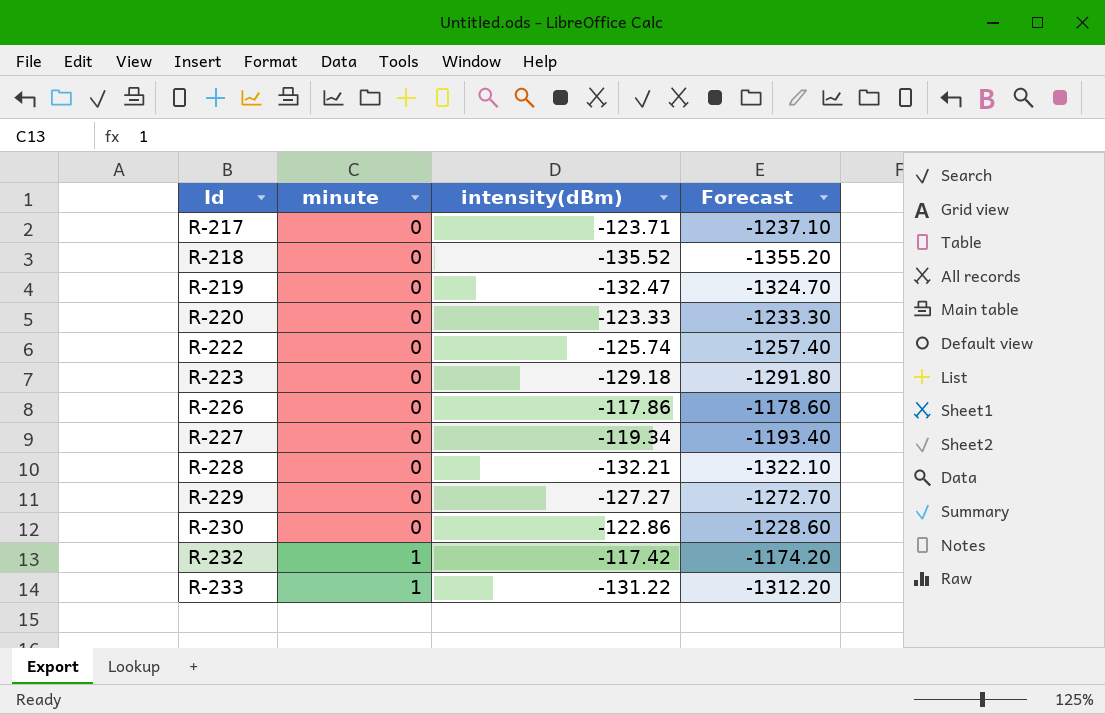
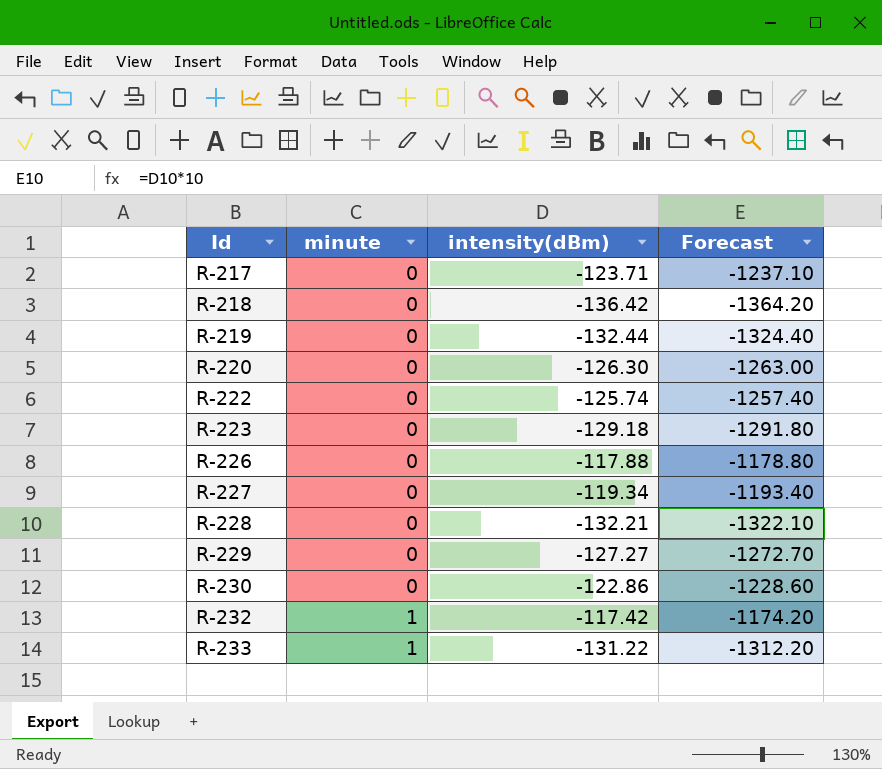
R-218 | intensity(dBm): -135.52 -> -136.42
R-218 | Forecast: -1355.20 -> -1364.20
R-219 | intensity(dBm): -132.47 -> -132.44
R-219 | Forecast: -1324.70 -> -1324.40
R-220 | intensity(dBm): -123.33 -> -126.30
R-220 | Forecast: -1233.30 -> -1263.00
R-226 | intensity(dBm): -117.86 -> -117.88
R-226 | Forecast: -1178.60 -> -1178.80

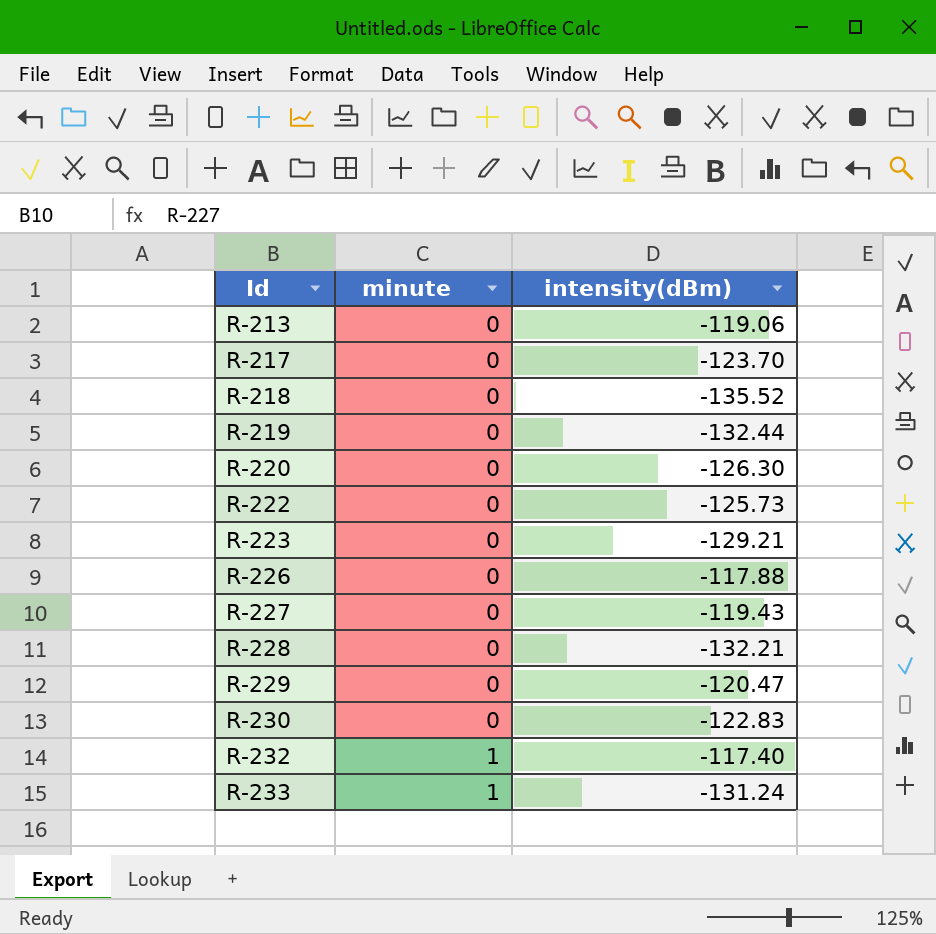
column Forecast | formula: [intensity(dBm)] * 10 -> none
row R-213: none -> 0 | -119.06
R-217 | intensity(dBm): -123.71 -> -123.70
R-218 | intensity(dBm): -136.42 -> -135.52
R-222 | intensity(dBm): -125.74 -> -125.73
R-223 | intensity(dBm): -129.18 -> -129.21
R-227 | intensity(dBm): -119.34 -> -119.43
R-229 | intensity(dBm): -127.27 -> -120.47
R-230 | intensity(dBm): -122.86 -> -122.83
R-232 | intensity(dBm): -117.42 -> -117.40
R-233 | intensity(dBm): -131.22 -> -131.24

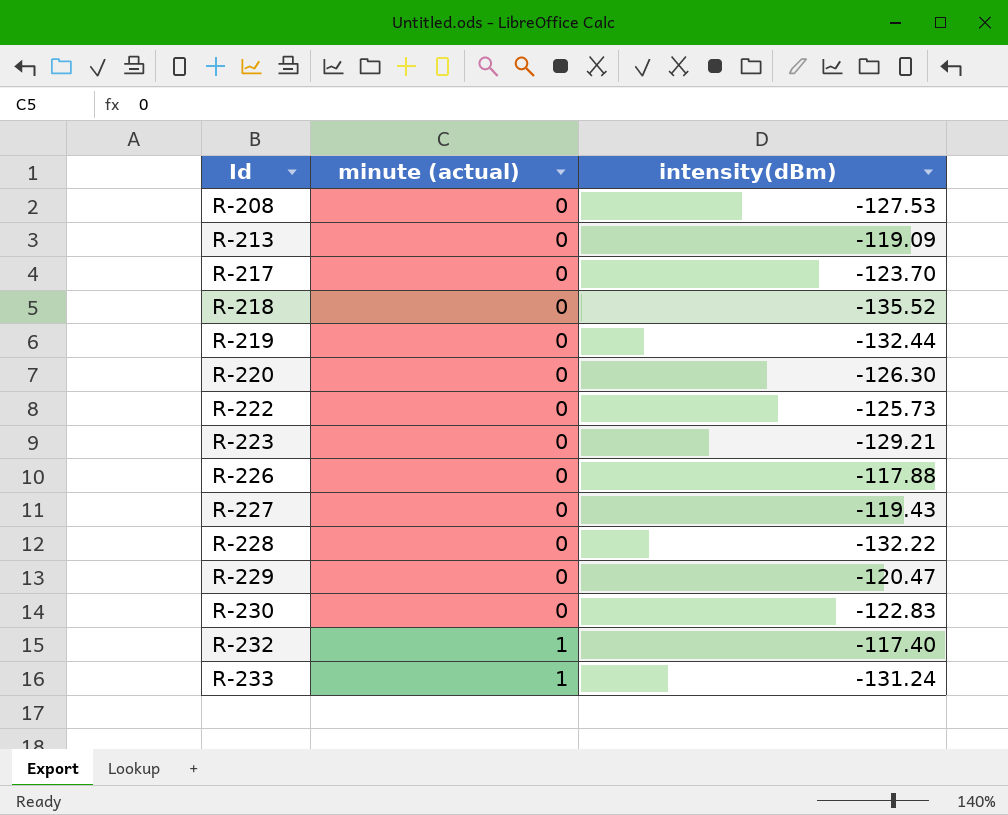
column name: minute -> minute (actual)
row R-208: none -> 0 | -127.53
R-213 | intensity(dBm): -119.06 -> -119.09
R-228 | intensity(dBm): -132.21 -> -132.22

